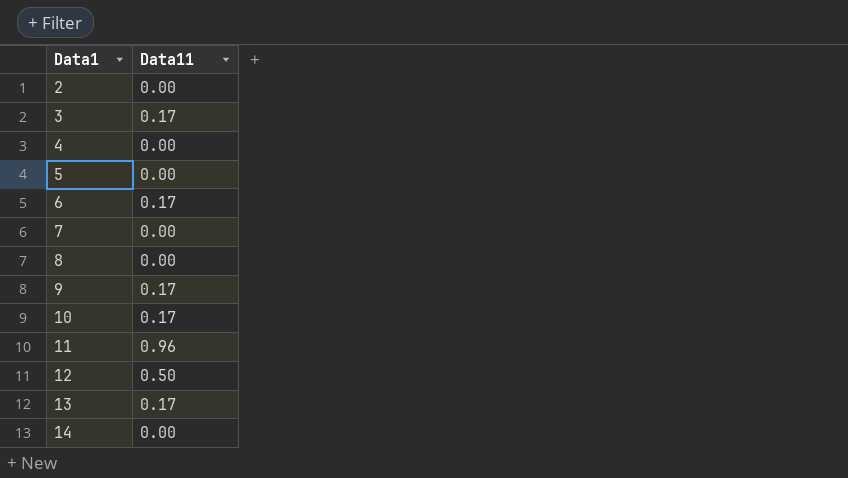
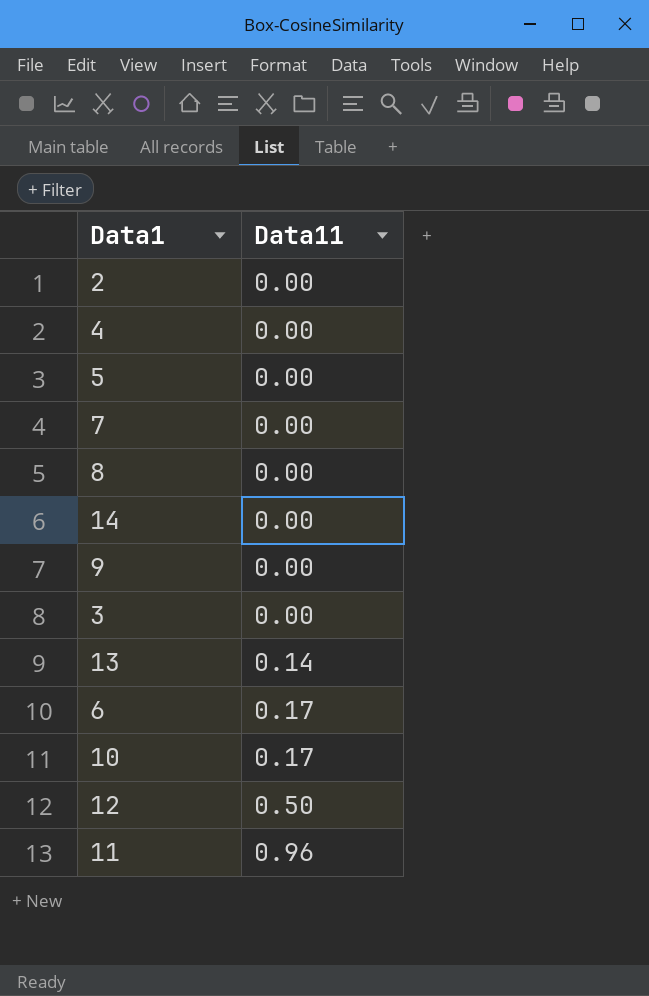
row order: Data1 ascending -> Data11 ascending
9 | Data11: 0.17 -> 0.00
3 | Data11: 0.17 -> 0.00
13 | Data11: 0.17 -> 0.14

